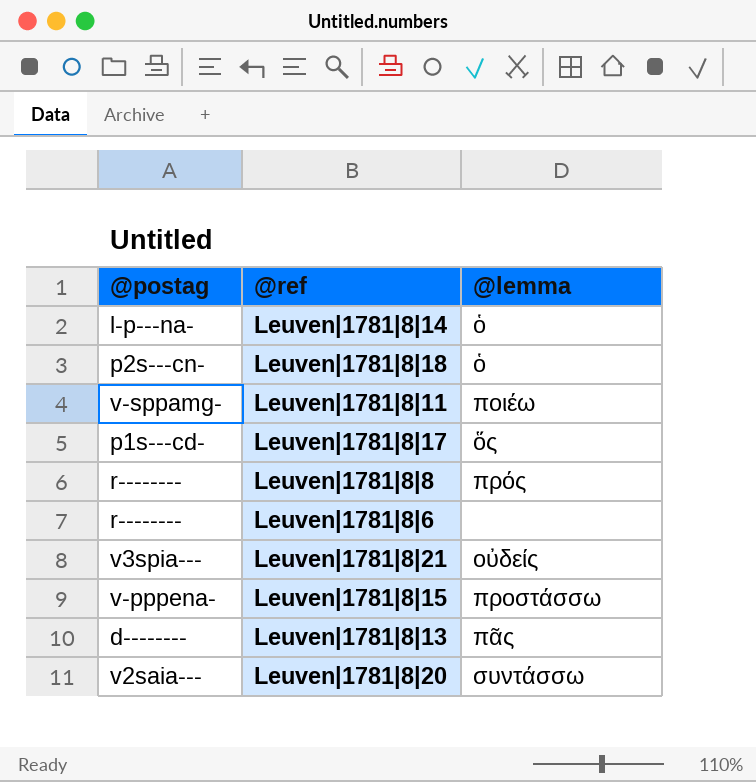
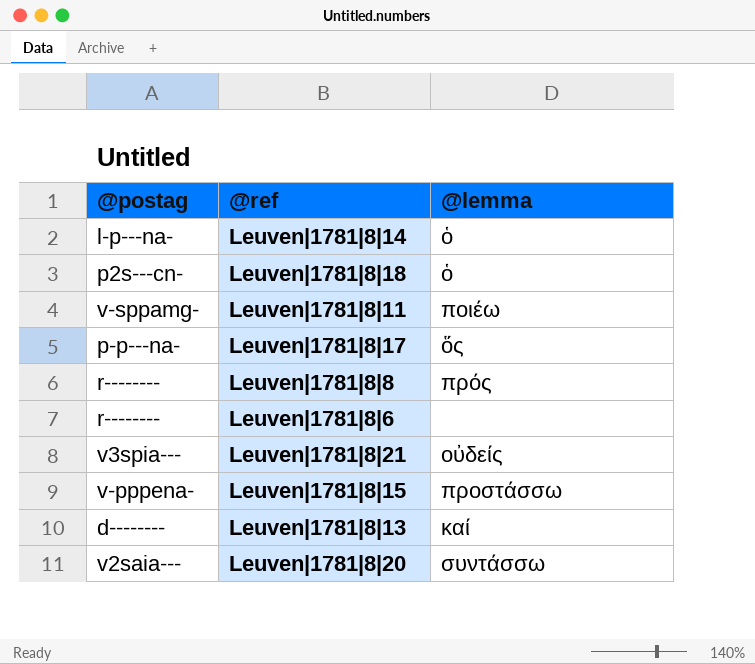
Leuven|1781|8|17 | @postag: p1s---cd- -> p-p---na-
Leuven|1781|8|13 | @lemma: πᾶς -> καί

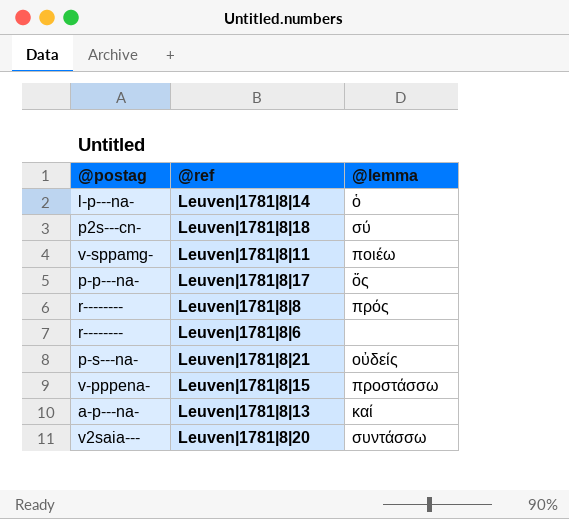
Leuven|1781|8|18 | @lemma: ὁ -> σύ
Leuven|1781|8|21 | @postag: v3spia--- -> p-s---na-
Leuven|1781|8|13 | @postag: d-------- -> a-p---na-

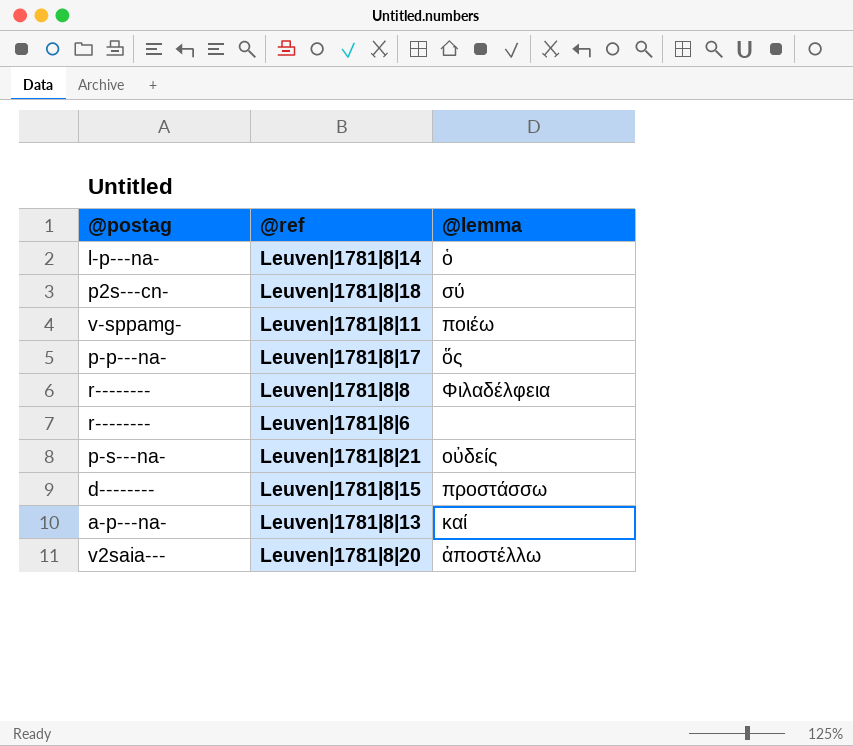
Leuven|1781|8|8 | @lemma: πρός -> Φιλαδέλφεια
Leuven|1781|8|15 | @postag: v-pppena- -> d--------
Leuven|1781|8|20 | @lemma: συντάσσω -> ἀποστέλλω

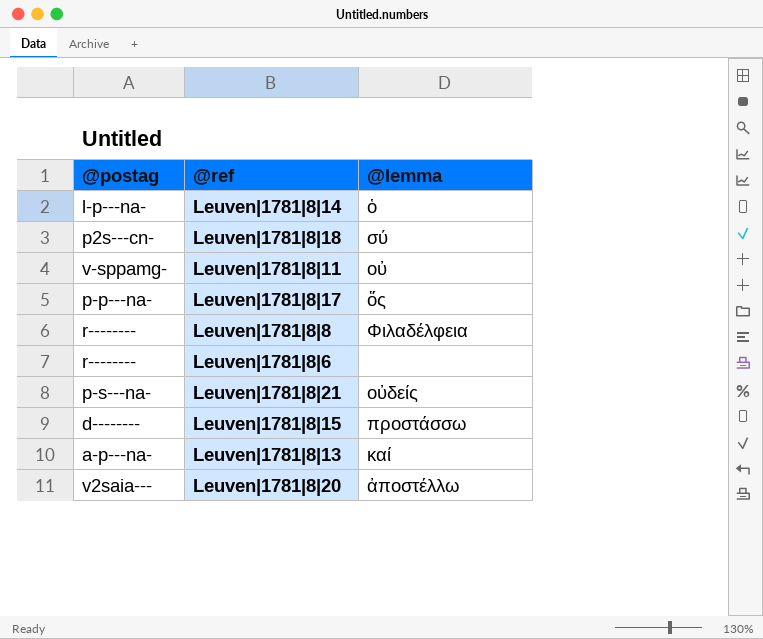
Leuven|1781|8|11 | @lemma: ποιέω -> οὐ

